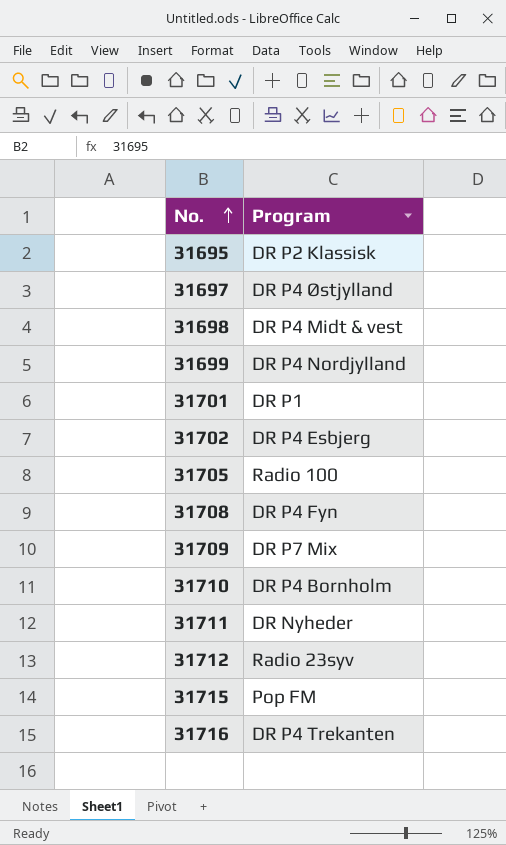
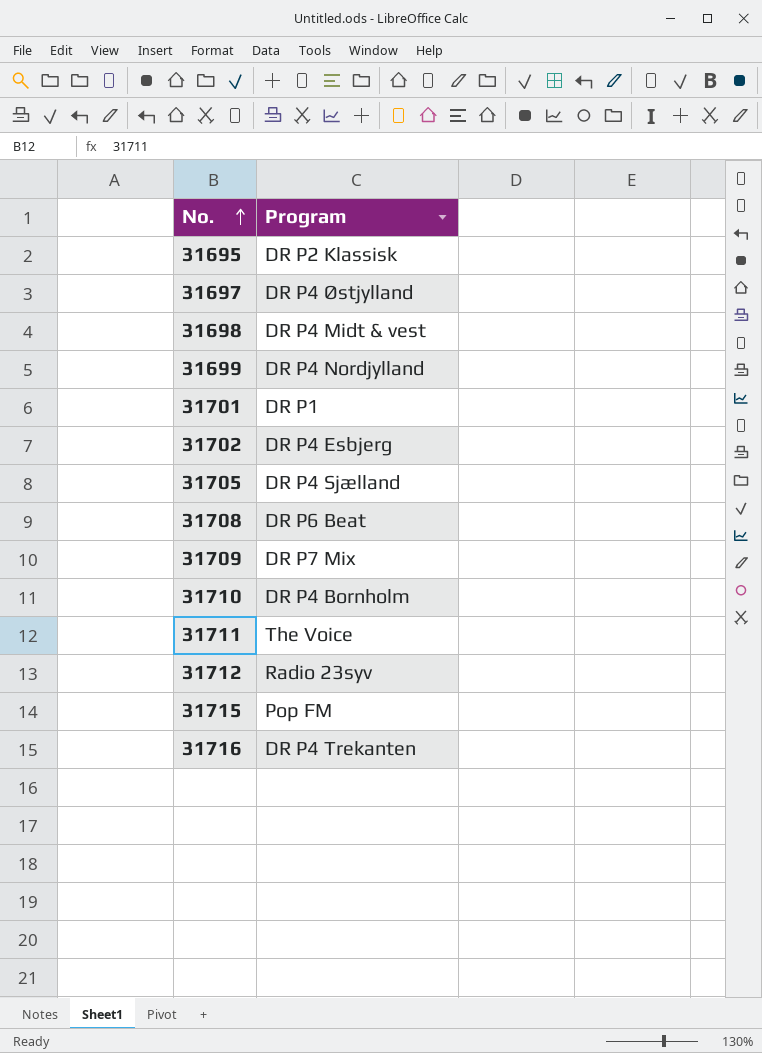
31705 | Program: Radio 100 -> DR P4 Sjælland
31708 | Program: DR P4 Fyn -> DR P6 Beat
31711 | Program: DR Nyheder -> The Voice

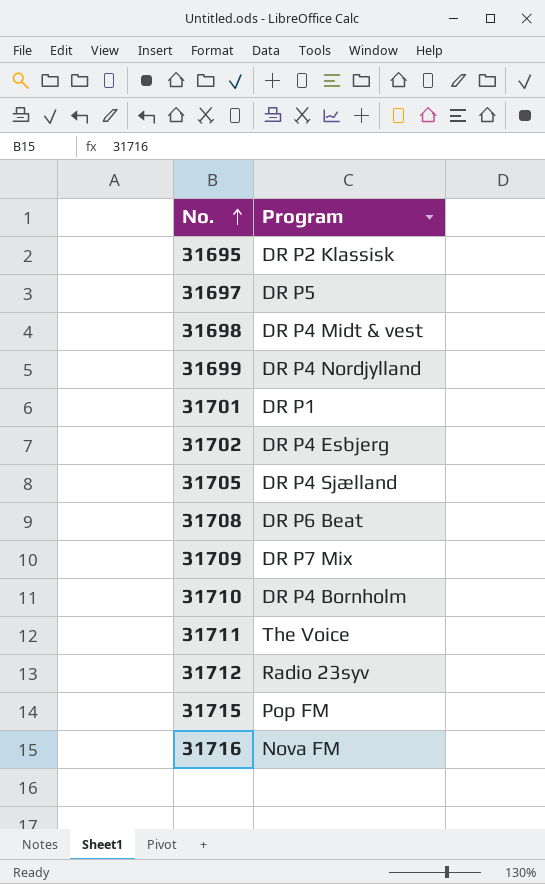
31697 | Program: DR P4 Østjylland -> DR P5
31716 | Program: DR P4 Trekanten -> Nova FM

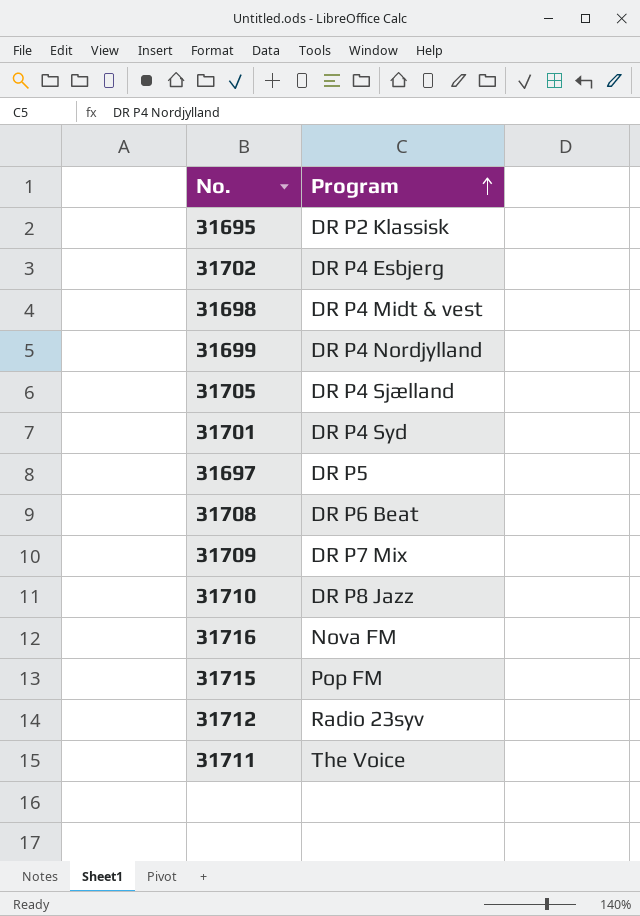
row order: No. ascending -> Program ascending
31701 | Program: DR P1 -> DR P4 Syd
31710 | Program: DR P4 Bornholm -> DR P8 Jazz

